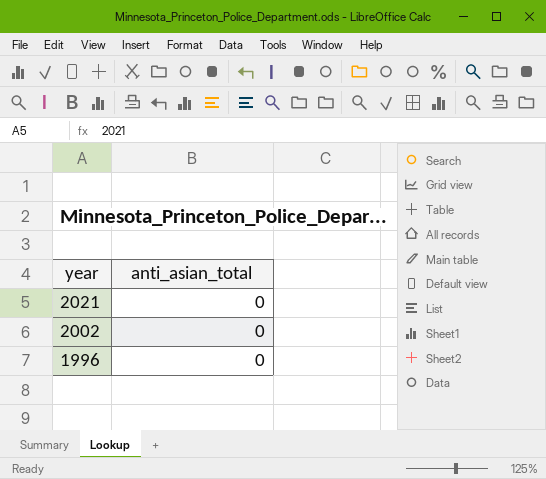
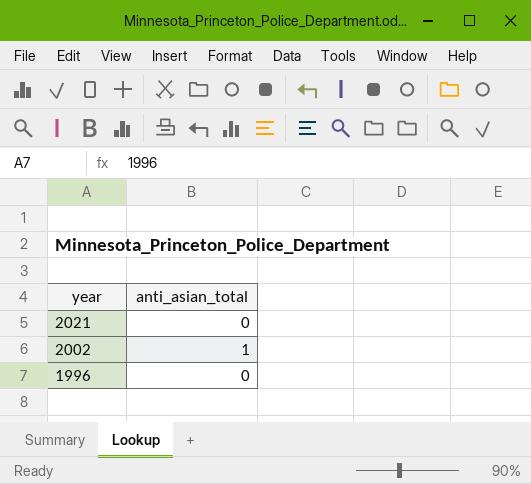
2002 | anti_asian_total: 0 -> 1

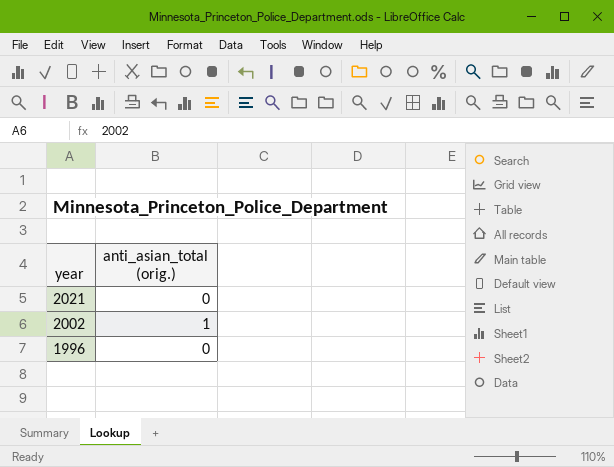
column name: anti_asian_total -> anti_asian_total (orig.)

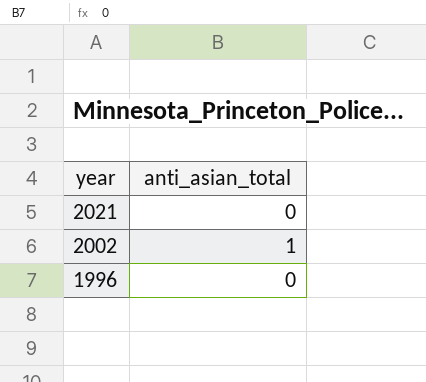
column name: anti_asian_total (orig.) -> anti_asian_total

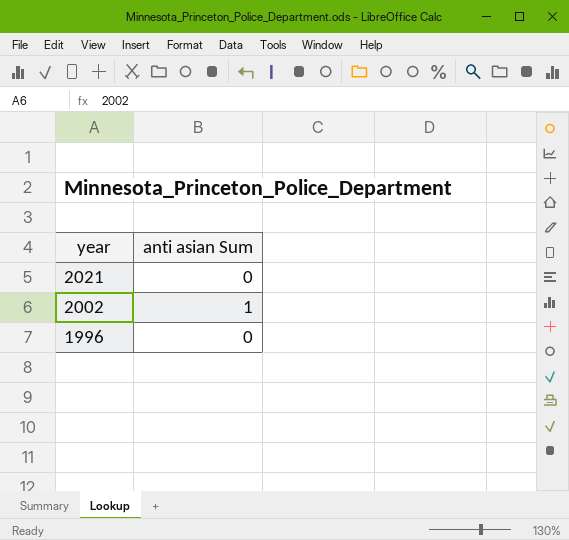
column name: anti_asian_total -> anti asian Sum

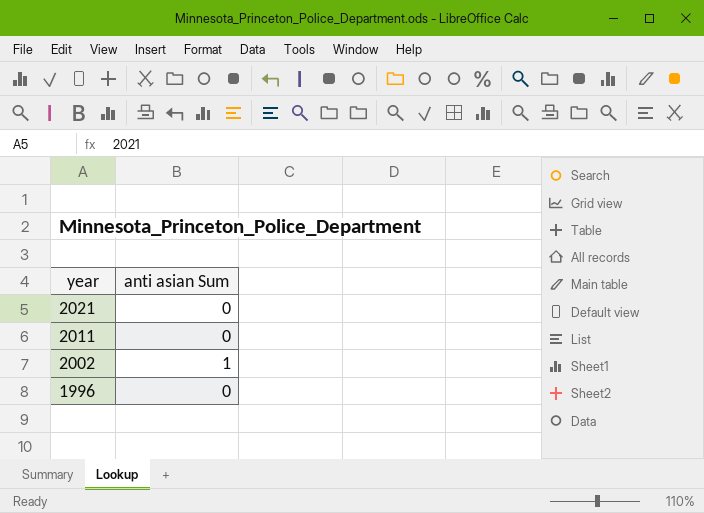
row 2011: none -> 0

